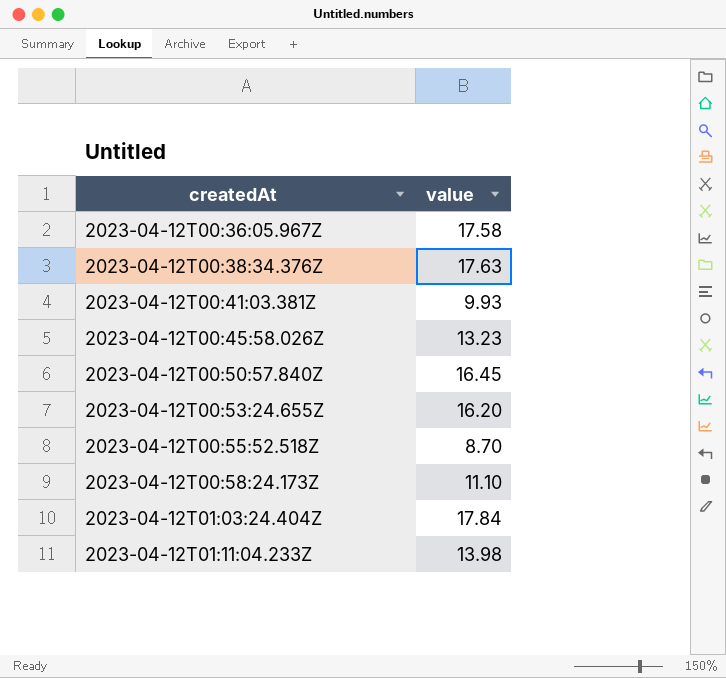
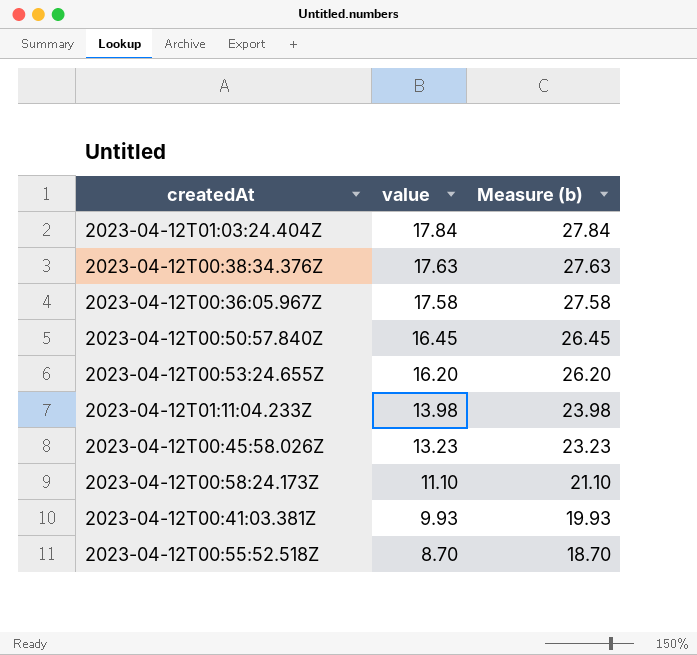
row order: createdAt ascending -> value descending
column Measure (b) | formula: none -> [value] + 10

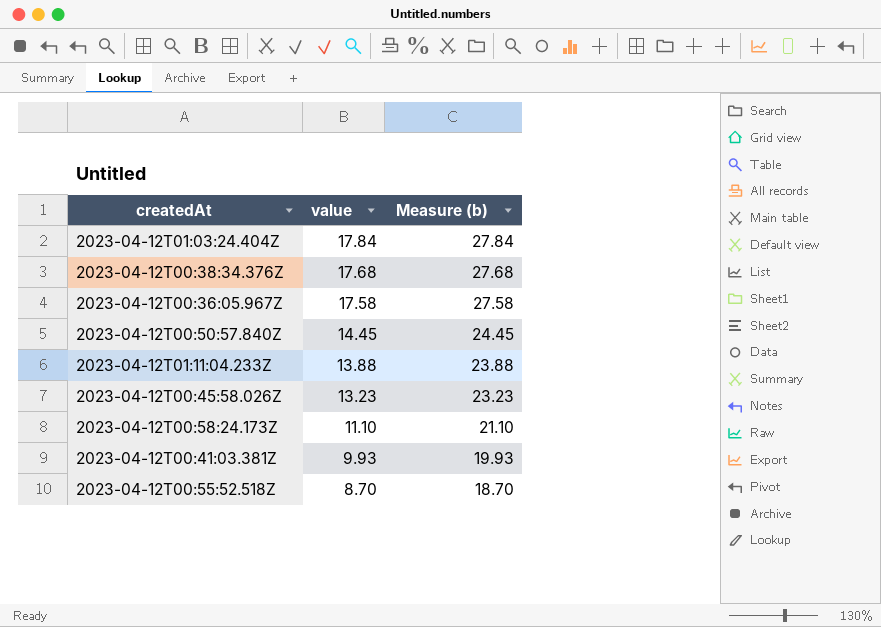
row 2023-04-12T00:53:24.655Z: 16.20 | 26.20 -> none
2023-04-12T00:38:34.376Z | value: 17.63 -> 17.68
2023-04-12T00:38:34.376Z | Measure (b): 27.63 -> 27.68
2023-04-12T00:50:57.840Z | value: 16.45 -> 14.45
2023-04-12T00:50:57.840Z | Measure (b): 26.45 -> 24.45
2023-04-12T01:11:04.233Z | value: 13.98 -> 13.88
2023-04-12T01:11:04.233Z | Measure (b): 23.98 -> 23.88

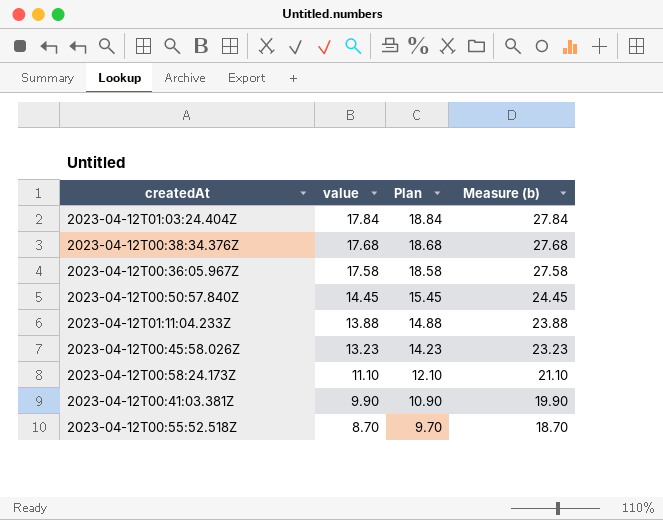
column Plan | formula: none -> [value] + 1
2023-04-12T00:41:03.381Z | value: 9.93 -> 9.90
2023-04-12T00:41:03.381Z | Measure (b): 19.93 -> 19.90

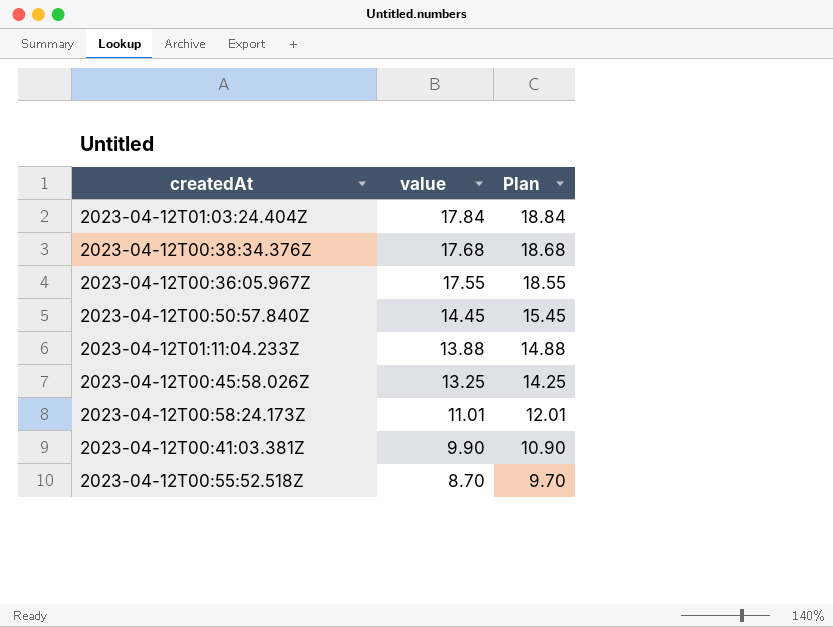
column Measure (b) | formula: [value] + 10 -> none
2023-04-12T00:36:05.967Z | value: 17.58 -> 17.55
2023-04-12T00:36:05.967Z | Plan: 18.58 -> 18.55
2023-04-12T00:45:58.026Z | value: 13.23 -> 13.25
2023-04-12T00:45:58.026Z | Plan: 14.23 -> 14.25
2023-04-12T00:58:24.173Z | value: 11.10 -> 11.01
2023-04-12T00:58:24.173Z | Plan: 12.10 -> 12.01

